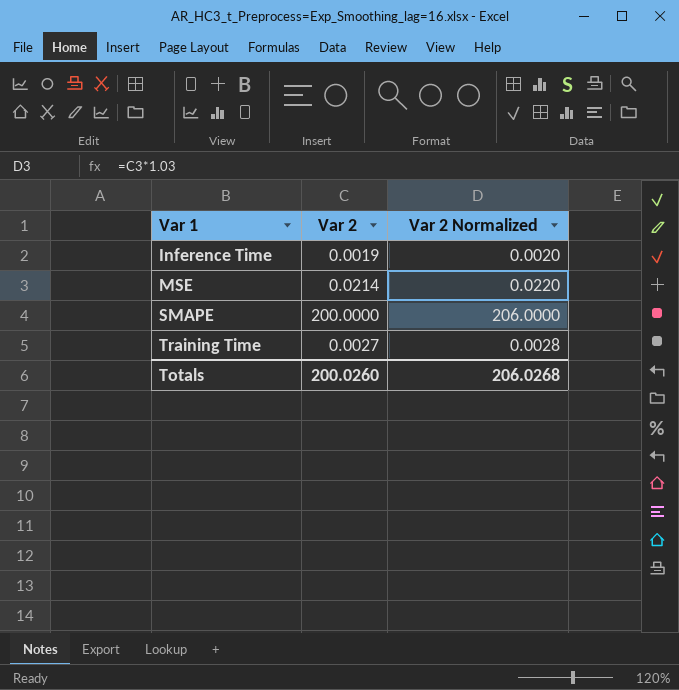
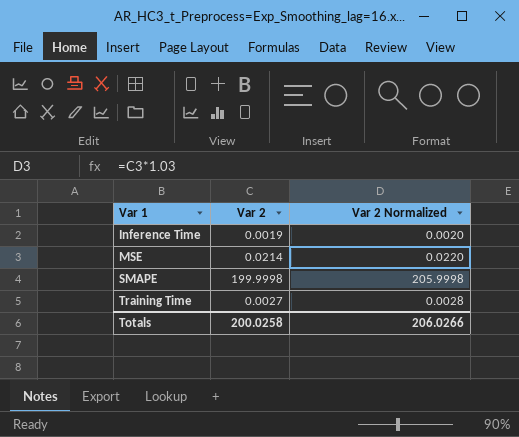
SMAPE | Var 2: 200.0000 -> 199.9998
SMAPE | Var 2 Normalized: 206.0000 -> 205.9998
Totals | Var 2: 200.0260 -> 200.0258
Totals | Var 2 Normalized: 206.0268 -> 206.0266

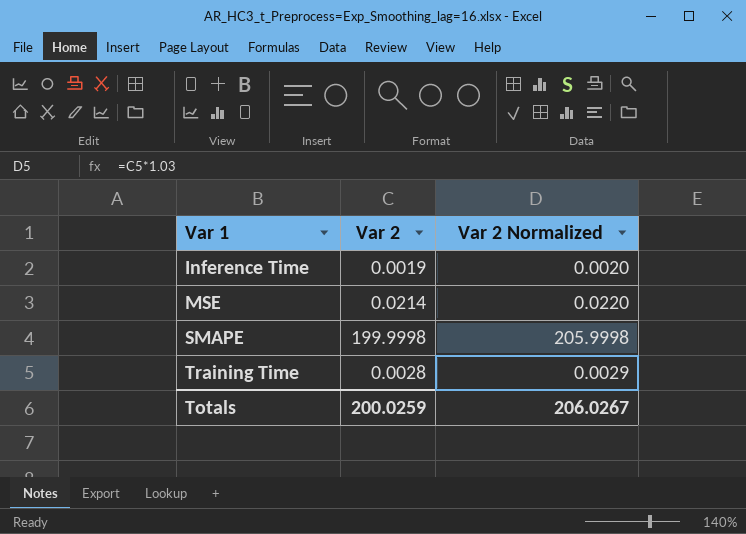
Training Time | Var 2: 0.0027 -> 0.0028
Training Time | Var 2 Normalized: 0.0028 -> 0.0029
Totals | Var 2: 200.0258 -> 200.0259
Totals | Var 2 Normalized: 206.0266 -> 206.0267

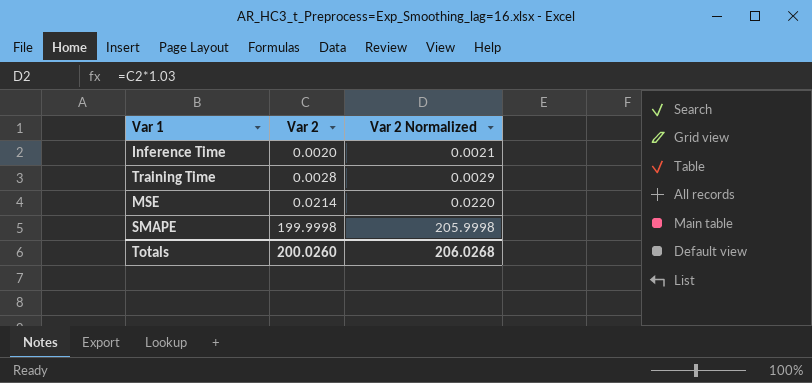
row order: Var 1 ascending -> Var 2 ascending
Inference Time | Var 2: 0.0019 -> 0.0020
Inference Time | Var 2 Normalized: 0.0020 -> 0.0021
Totals | Var 2: 200.0259 -> 200.0260
Totals | Var 2 Normalized: 206.0267 -> 206.0268

